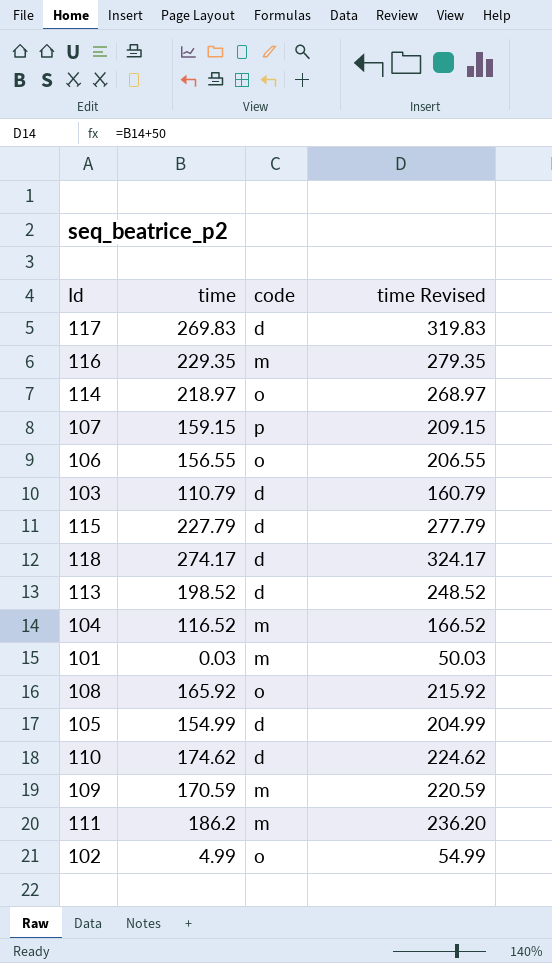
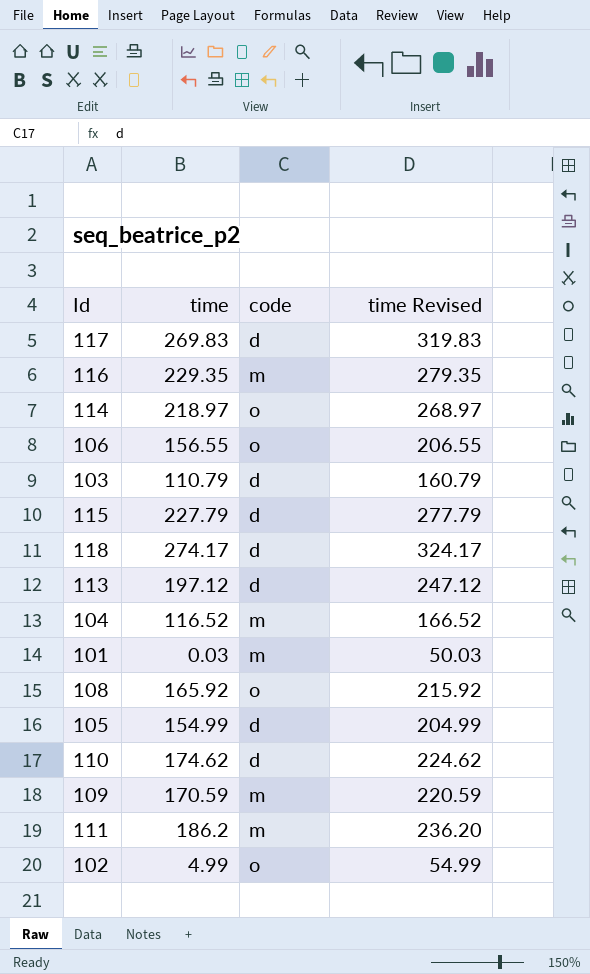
row 107: 159.15 | p | 209.15 -> none
113 | time: 198.52 -> 197.12
113 | time Revised: 248.52 -> 247.12

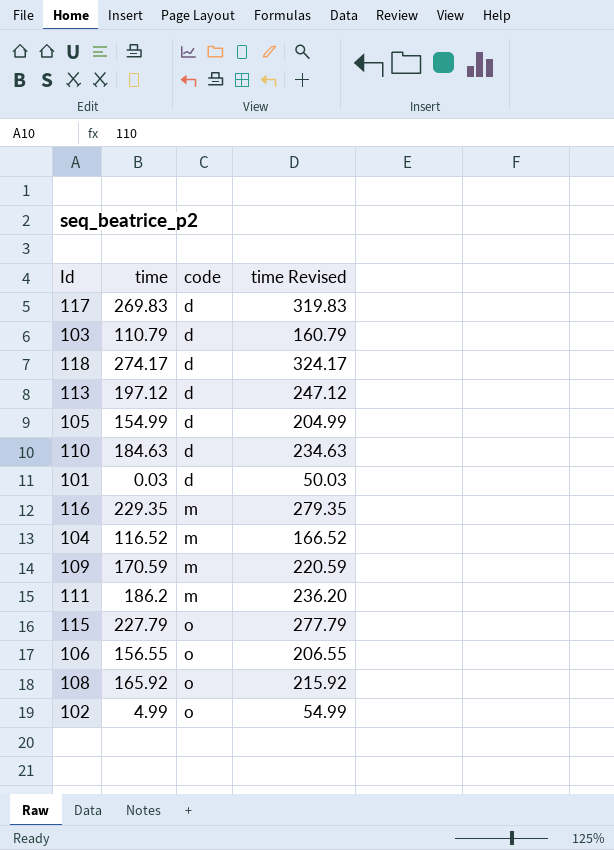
row order: none -> code ascending
row 114: 218.97 | o | 268.97 -> none
110 | time: 174.62 -> 184.63
110 | time Revised: 224.62 -> 234.63
101 | code: m -> d
115 | code: d -> o

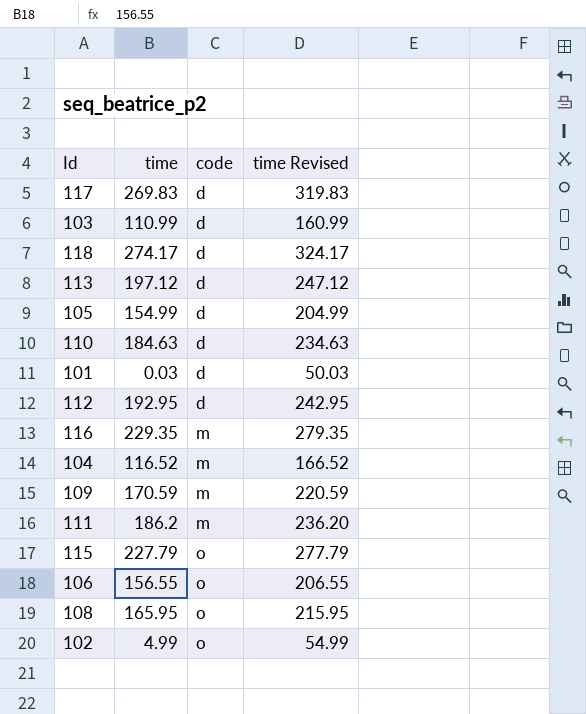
103 | time: 110.79 -> 110.99
103 | time Revised: 160.79 -> 160.99
row 112: none -> 192.95 | d | 242.95
108 | time: 165.92 -> 165.95
108 | time Revised: 215.92 -> 215.95

